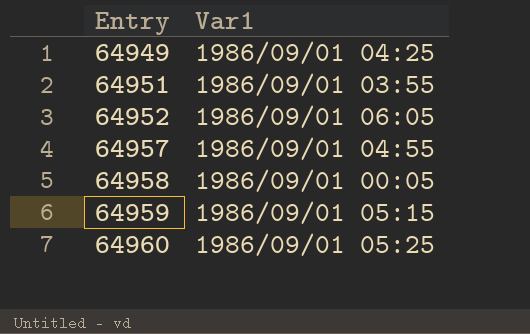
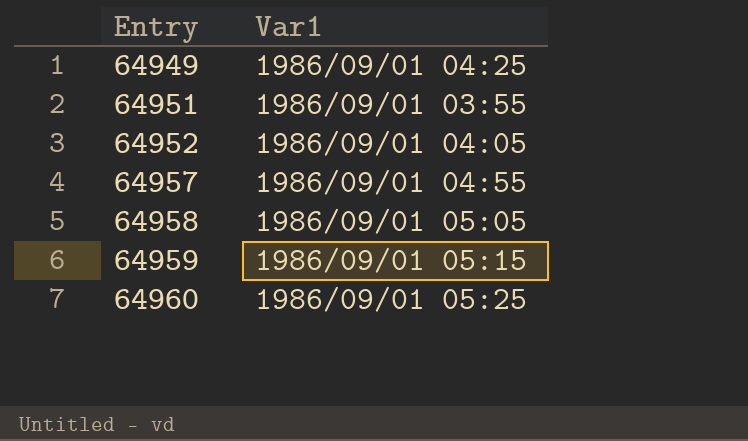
64952 | Var1: 1986/09/01 06:05 -> 1986/09/01 04:05
64958 | Var1: 1986/09/01 00:05 -> 1986/09/01 05:05

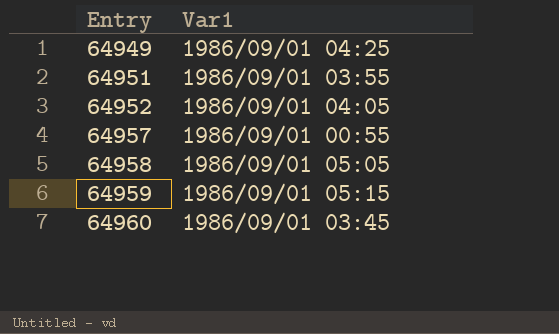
64957 | Var1: 1986/09/01 04:55 -> 1986/09/01 00:55
64960 | Var1: 1986/09/01 05:25 -> 1986/09/01 03:45

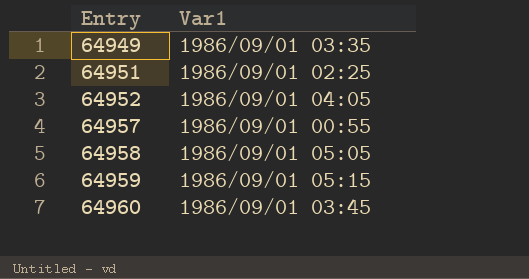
64949 | Var1: 1986/09/01 04:25 -> 1986/09/01 03:35
64951 | Var1: 1986/09/01 03:55 -> 1986/09/01 02:25

